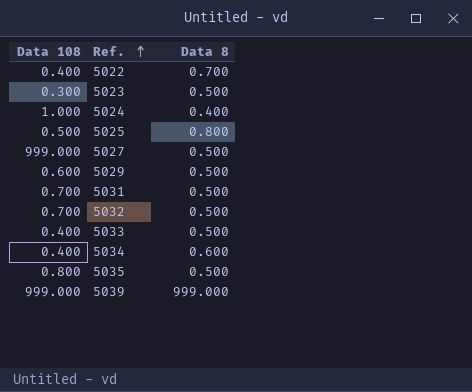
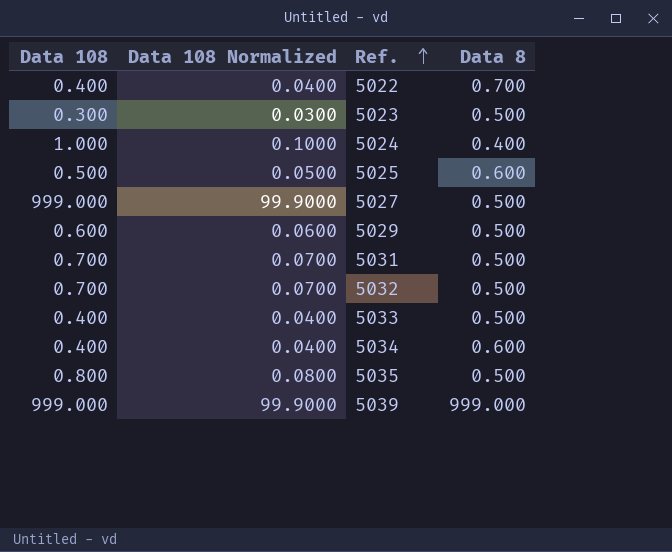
column Data 108 Normalized | formula: none -> [Data 108] * 0.1
5025 | Data 8: 0.800 -> 0.600

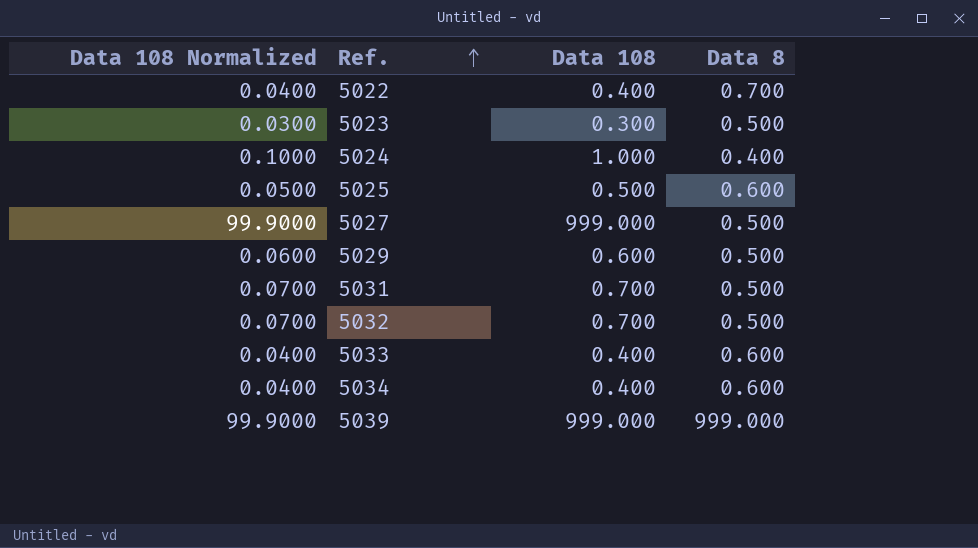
column Data 108 | position: 1 -> 3
row 5035: 0.800 | 0.0800 | 0.500 -> none
5033 | Data 8: 0.500 -> 0.600

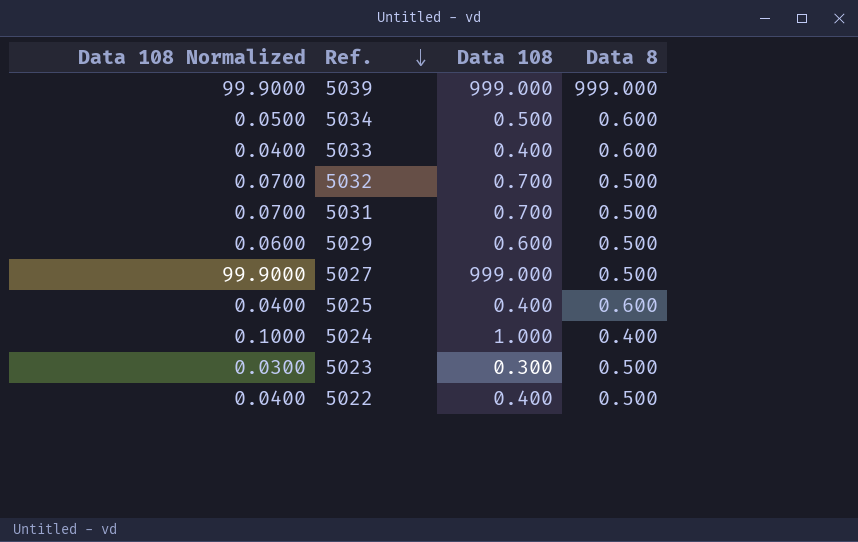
row order: Ref. ascending -> Ref. descending
5034 | Data 108 Normalized: 0.0400 -> 0.0500
5034 | Data 108: 0.400 -> 0.500
5025 | Data 108 Normalized: 0.0500 -> 0.0400
5025 | Data 108: 0.500 -> 0.400
5022 | Data 8: 0.700 -> 0.500

